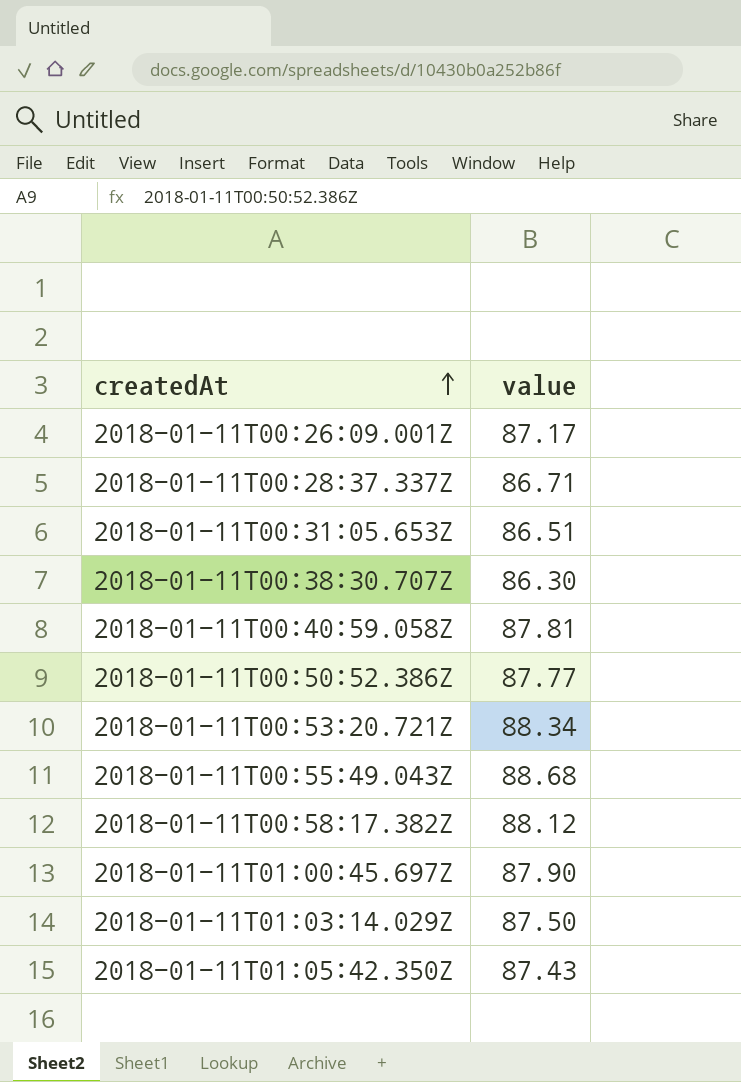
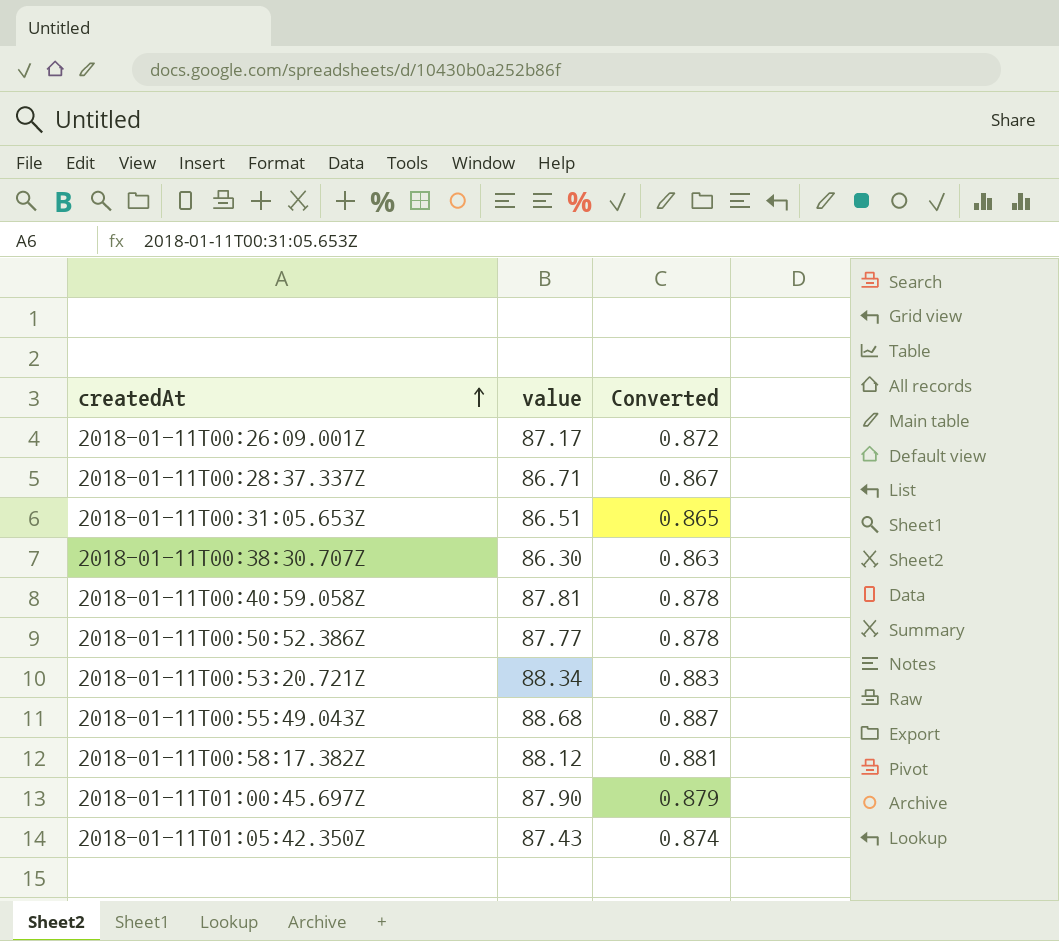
column Converted | formula: none -> [value] * 0.01
row 2018-01-11T01:03:14.029Z: 87.50 -> none

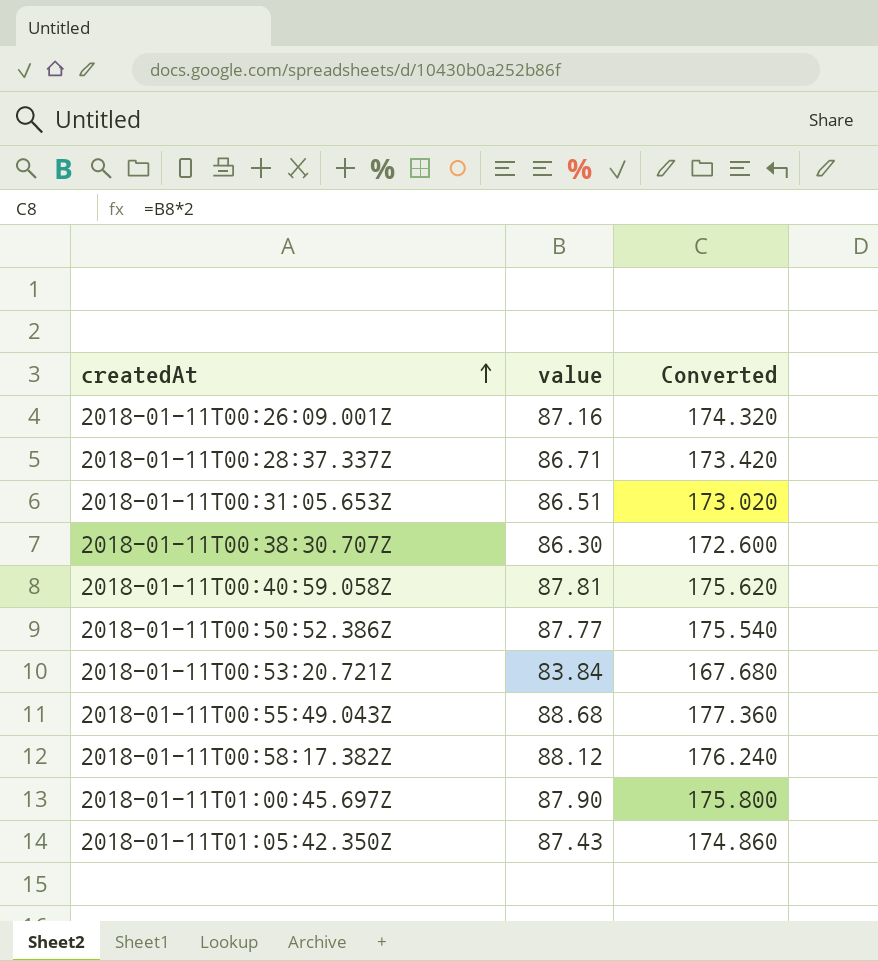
column Converted | formula: [value] * 0.01 -> [value] * 2
2018-01-11T00:26:09.001Z | value: 87.17 -> 87.16
2018-01-11T00:53:20.721Z | value: 88.34 -> 83.84

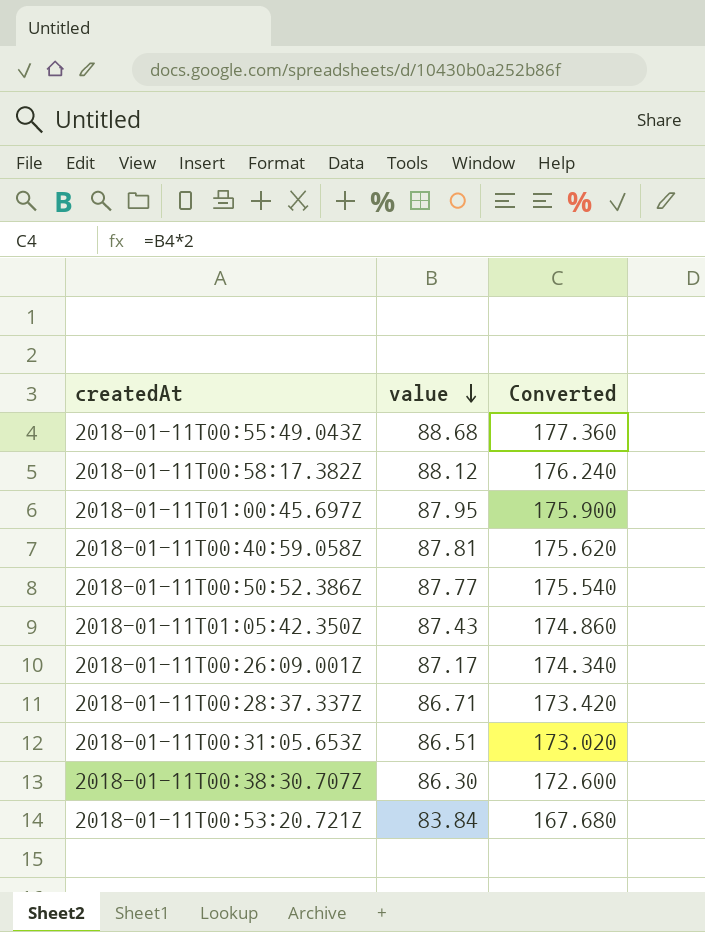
row order: createdAt ascending -> value descending
2018-01-11T01:00:45.697Z | value: 87.90 -> 87.95
2018-01-11T01:00:45.697Z | Converted: 175.800 -> 175.900
2018-01-11T00:26:09.001Z | value: 87.16 -> 87.17
2018-01-11T00:26:09.001Z | Converted: 174.320 -> 174.340

